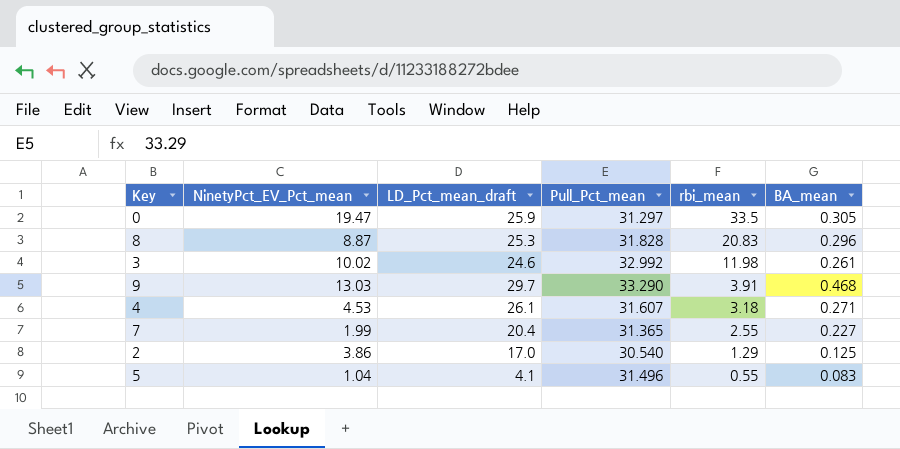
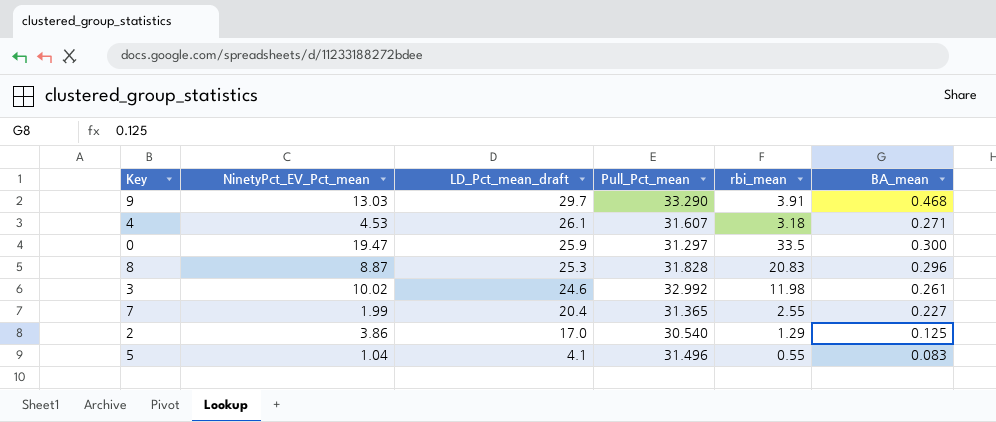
row order: rbi_mean descending -> LD_Pct_mean_draft descending
0 | BA_mean: 0.305 -> 0.300

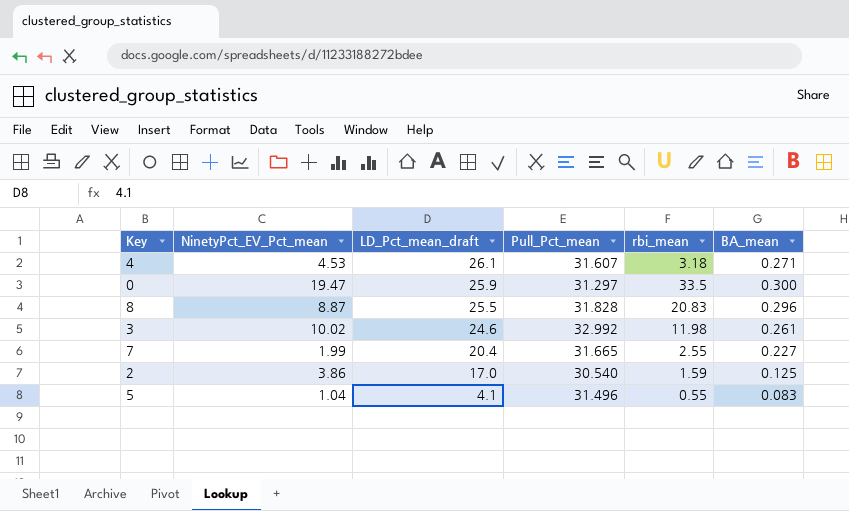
row 9: 13.03 | 29.7 | 33.290 | 3.91 | 0.468 -> none
8 | LD_Pct_mean_draft: 25.3 -> 25.5
7 | Pull_Pct_mean: 31.365 -> 31.665
2 | rbi_mean: 1.29 -> 1.59

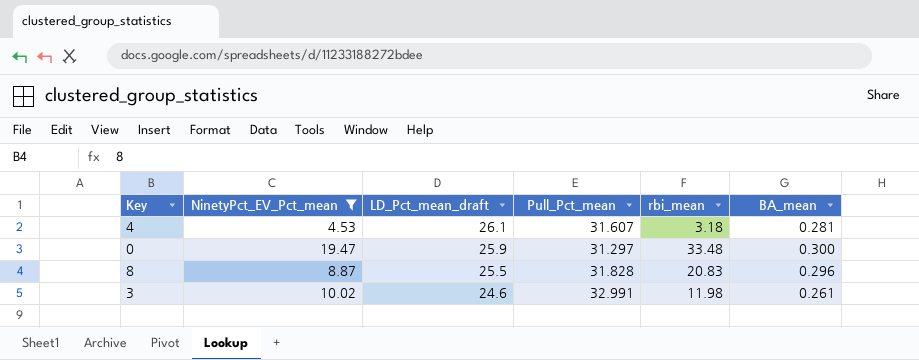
filter: none -> NinetyPct_EV_Pct_mean >= 4.53
4 | BA_mean: 0.271 -> 0.281
0 | rbi_mean: 33.5 -> 33.48
3 | Pull_Pct_mean: 32.992 -> 32.991

